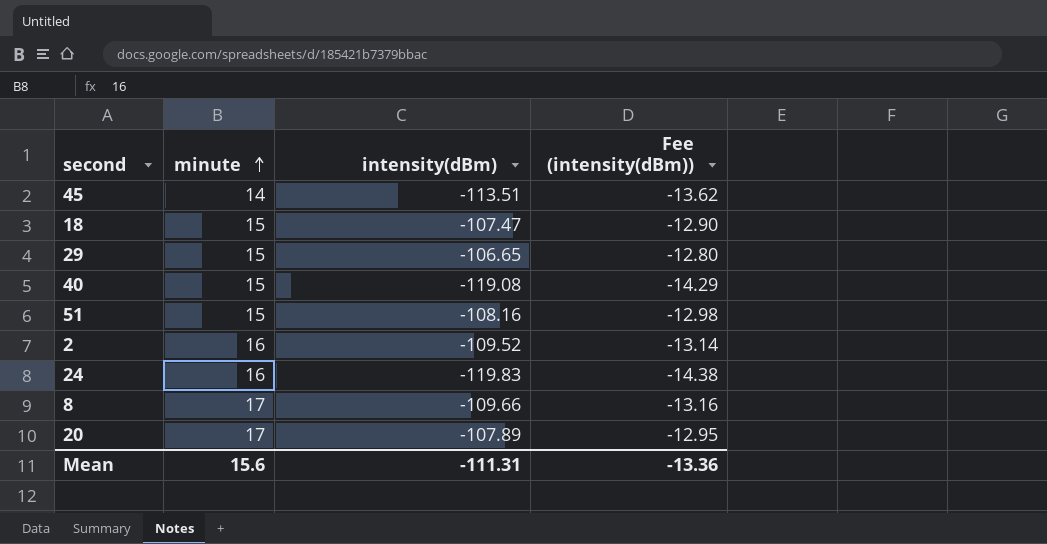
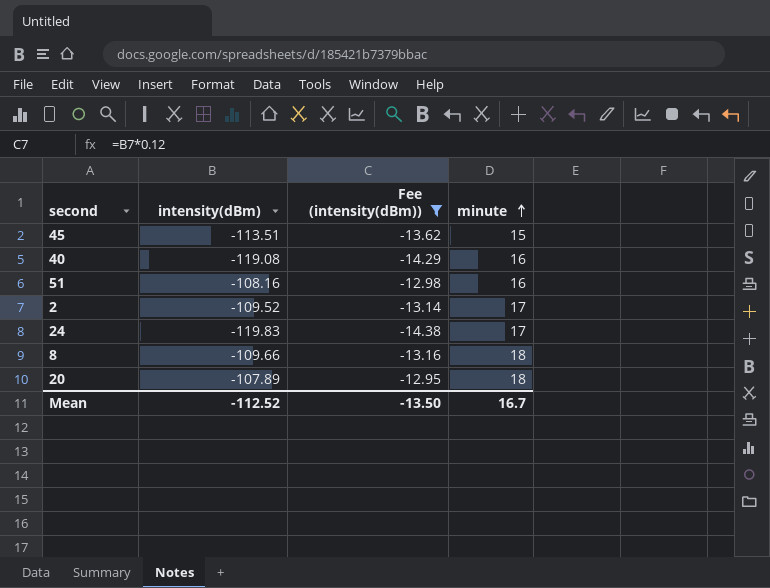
filter: none -> Fee (intensity(dBm)) <= -12.95
column minute | position: 2 -> 4
45 | minute: 14 -> 15
40 | minute: 15 -> 16
51 | minute: 15 -> 16
2 | minute: 16 -> 17
24 | minute: 16 -> 17
8 | minute: 17 -> 18
20 | minute: 17 -> 18
Mean | intensity(dBm): -111.31 -> -112.52
Mean | Fee (intensity(dBm)): -13.36 -> -13.50
Mean | minute: 15.6 -> 16.7

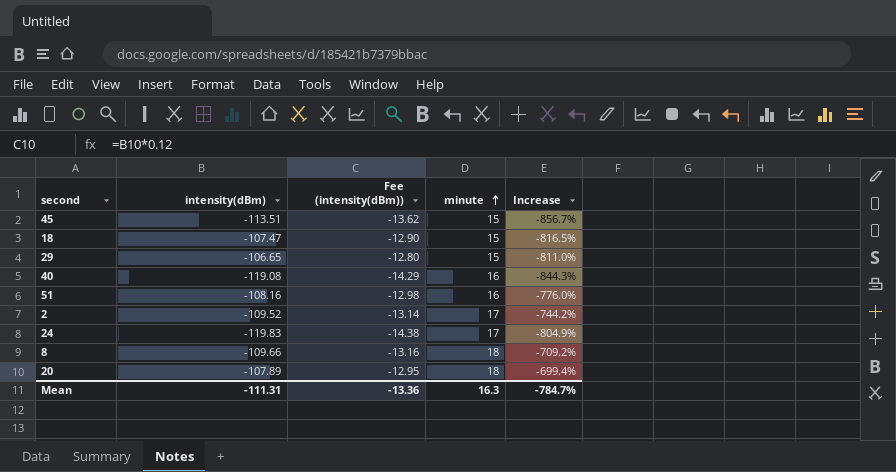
filter: Fee (intensity(dBm)) <= -12.95 -> none
column Increase | formula: none -> ([intensity(dBm)] - [minute]) / [minute]
Mean | intensity(dBm): -112.52 -> -111.31
Mean | Fee (intensity(dBm)): -13.50 -> -13.36
Mean | minute: 16.7 -> 16.3

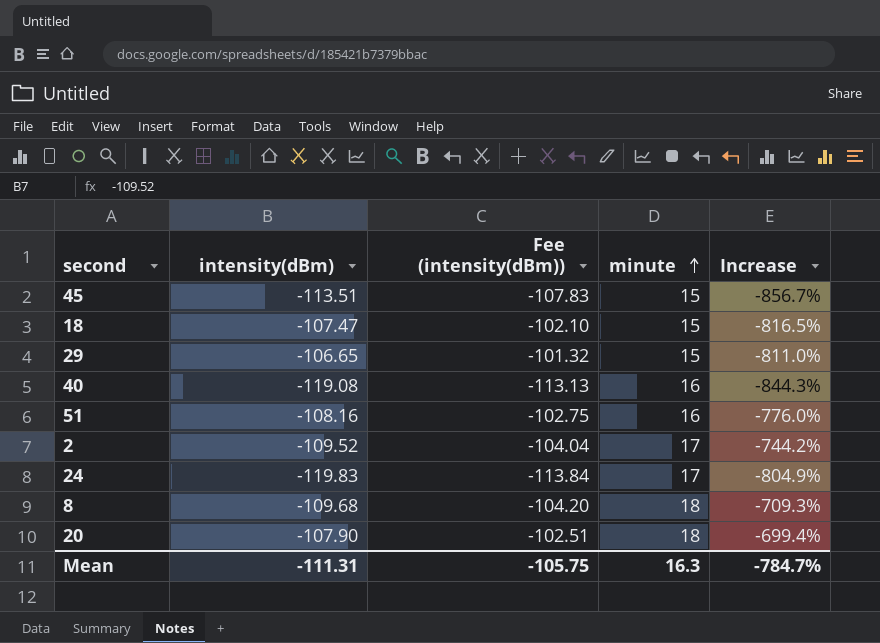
column Fee (intensity(dBm)) | formula: [intensity(dBm)] * 0.12 -> [intensity(dBm)] * 0.95
8 | intensity(dBm): -109.66 -> -109.68
8 | Increase: -709.2% -> -709.3%
20 | intensity(dBm): -107.89 -> -107.90
Mean | Fee (intensity(dBm)): -13.36 -> -105.75

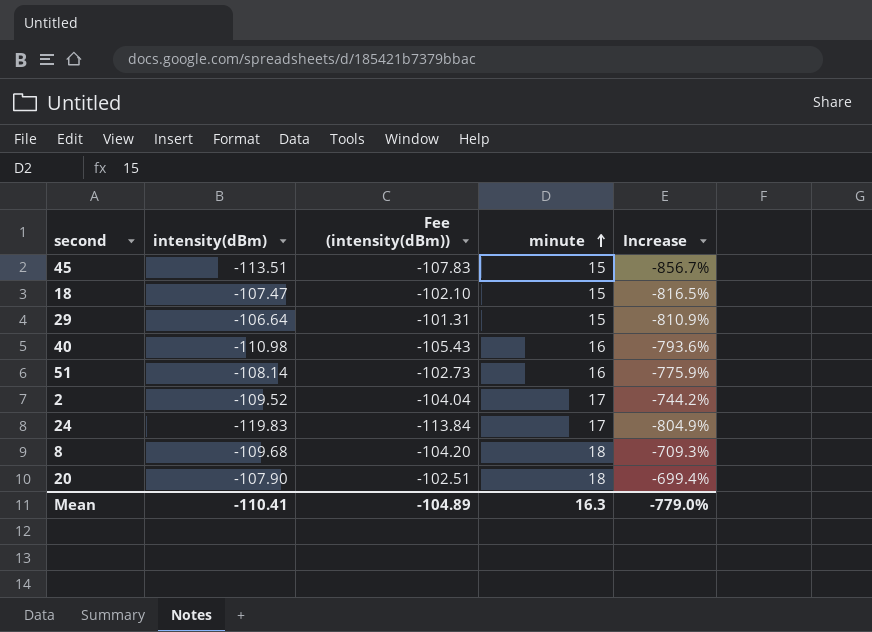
29 | intensity(dBm): -106.65 -> -106.64
29 | Fee (intensity(dBm)): -101.32 -> -101.31
29 | Increase: -811.0% -> -810.9%
40 | intensity(dBm): -119.08 -> -110.98
40 | Fee (intensity(dBm)): -113.13 -> -105.43
40 | Increase: -844.3% -> -793.6%
51 | intensity(dBm): -108.16 -> -108.14
51 | Fee (intensity(dBm)): -102.75 -> -102.73
51 | Increase: -776.0% -> -775.9%
Mean | intensity(dBm): -111.31 -> -110.41
Mean | Fee (intensity(dBm)): -105.75 -> -104.89
Mean | Increase: -784.7% -> -779.0%

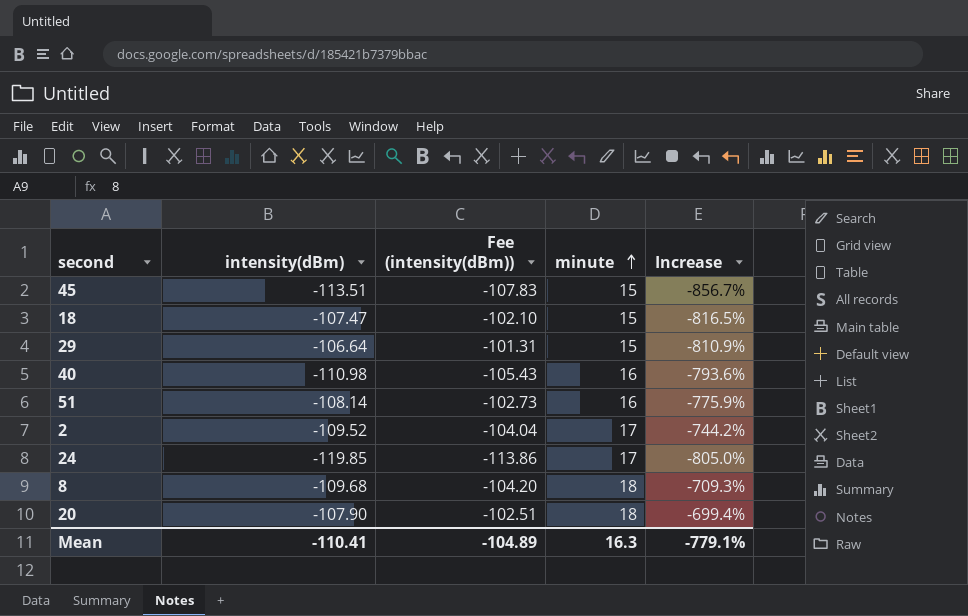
24 | intensity(dBm): -119.83 -> -119.85
24 | Fee (intensity(dBm)): -113.84 -> -113.86
24 | Increase: -804.9% -> -805.0%
Mean | Increase: -779.0% -> -779.1%

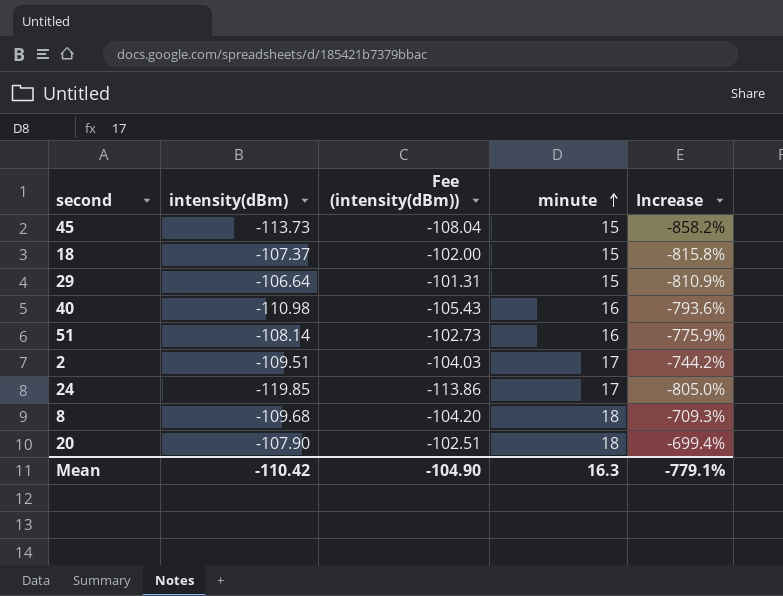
45 | intensity(dBm): -113.51 -> -113.73
45 | Fee (intensity(dBm)): -107.83 -> -108.04
45 | Increase: -856.7% -> -858.2%
18 | intensity(dBm): -107.47 -> -107.37
18 | Fee (intensity(dBm)): -102.10 -> -102.00
18 | Increase: -816.5% -> -815.8%
2 | intensity(dBm): -109.52 -> -109.51
2 | Fee (intensity(dBm)): -104.04 -> -104.03
Mean | intensity(dBm): -110.41 -> -110.42
Mean | Fee (intensity(dBm)): -104.89 -> -104.90

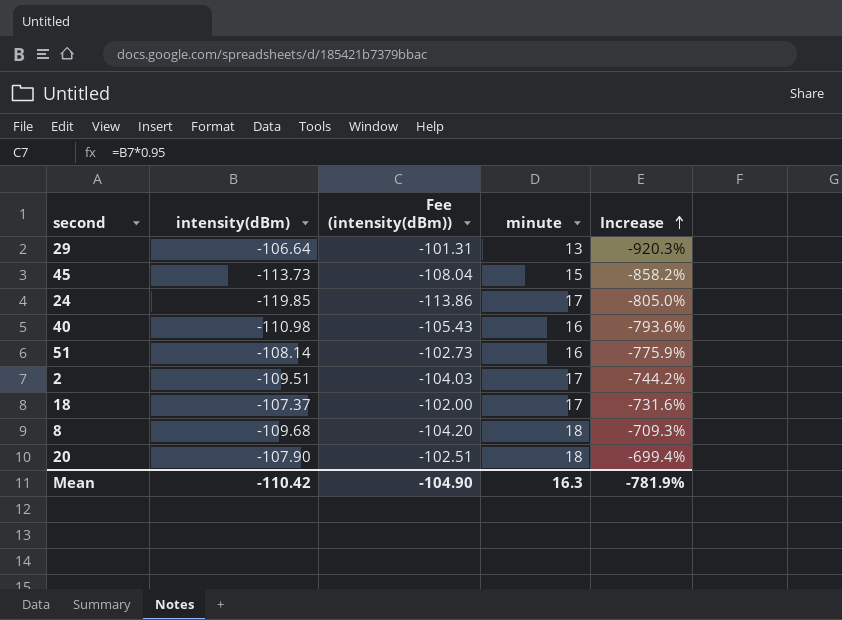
row order: minute ascending -> Increase ascending
29 | minute: 15 -> 13
29 | Increase: -810.9% -> -920.3%
18 | minute: 15 -> 17
18 | Increase: -815.8% -> -731.6%
Mean | Increase: -779.1% -> -781.9%

